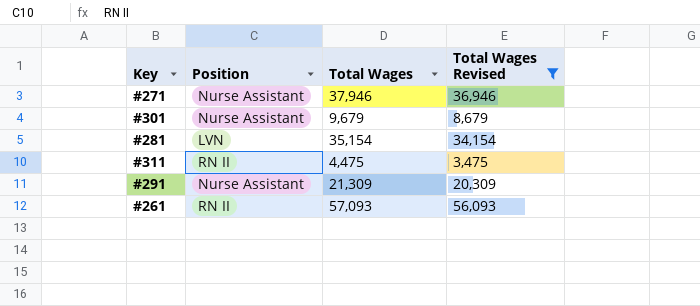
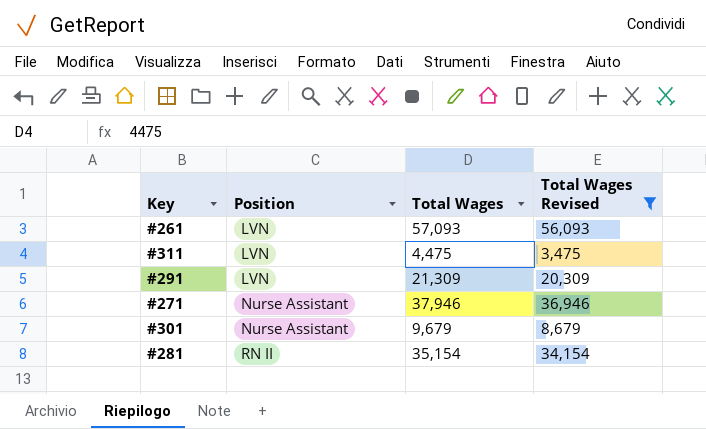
row order: none -> Position ascending
#261 | Position: RN II -> LVN
#311 | Position: RN II -> LVN
#291 | Position: Nurse Assistant -> LVN
#281 | Position: LVN -> RN II

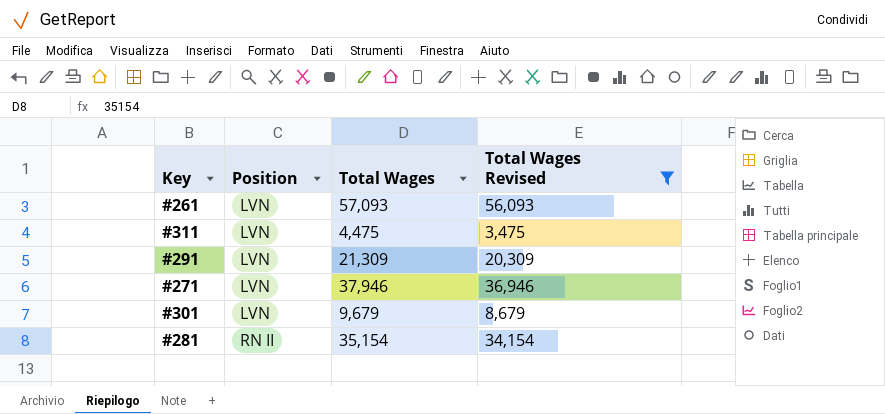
#271 | Position: Nurse Assistant -> LVN
#301 | Position: Nurse Assistant -> LVN

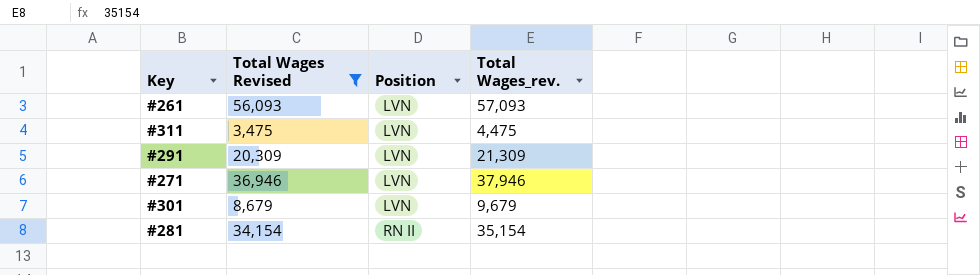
column Total Wages Revised | position: 4 -> 2
column name: Total Wages -> Total Wages_rev.

